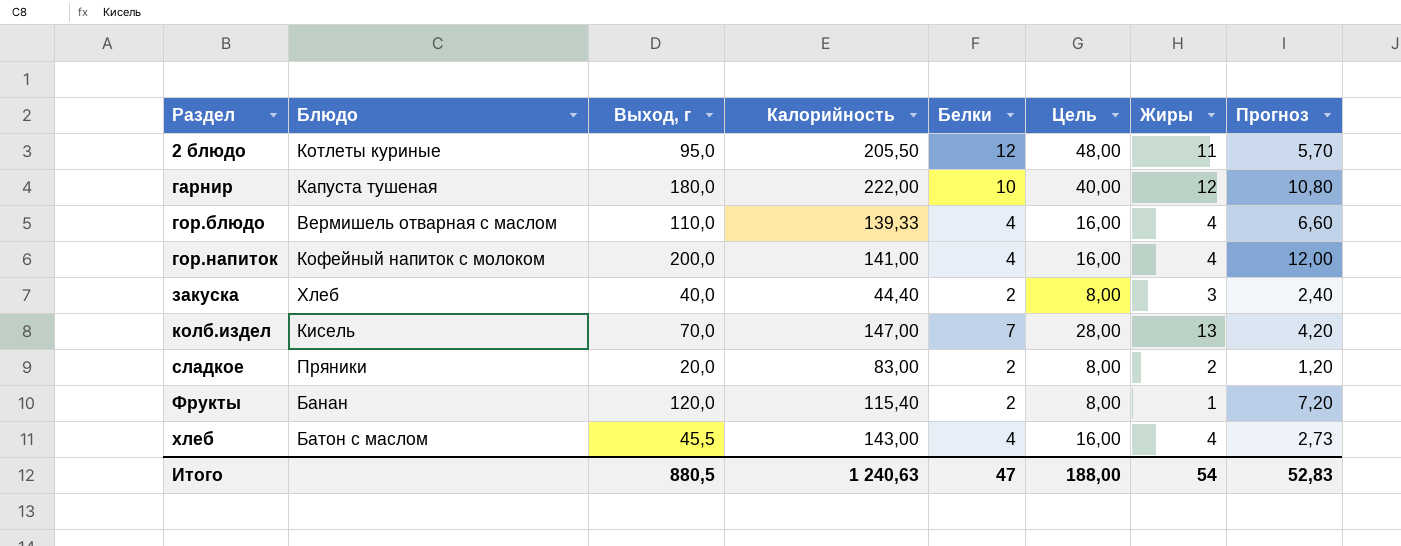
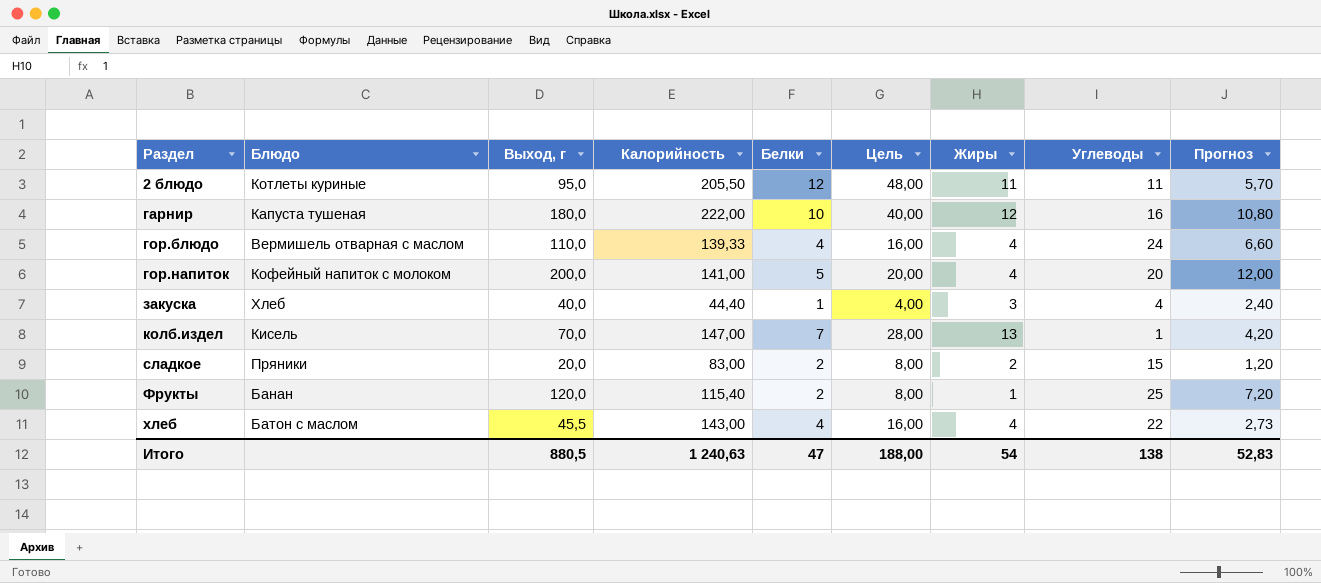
column Углеводы | position: none -> 8
гор.напиток | Белки: 4 -> 5
гор.напиток | Цель: 16,00 -> 20,00
закуска | Белки: 2 -> 1
закуска | Цель: 8,00 -> 4,00

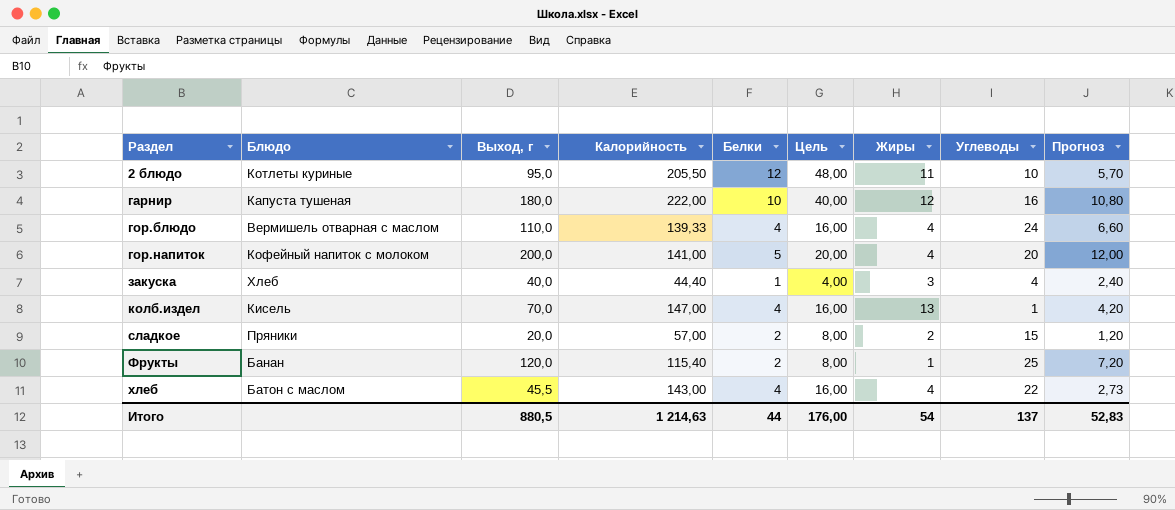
2 блюдо | Углеводы: 11 -> 10
колб.издел | Белки: 7 -> 4
колб.издел | Цель: 28,00 -> 16,00
сладкое | Калорийность: 83,00 -> 57,00
Итого | Калорийность: 1 240,63 -> 1 214,63
Итого | Белки: 47 -> 44
Итого | Цель: 188,00 -> 176,00
Итого | Углеводы: 138 -> 137

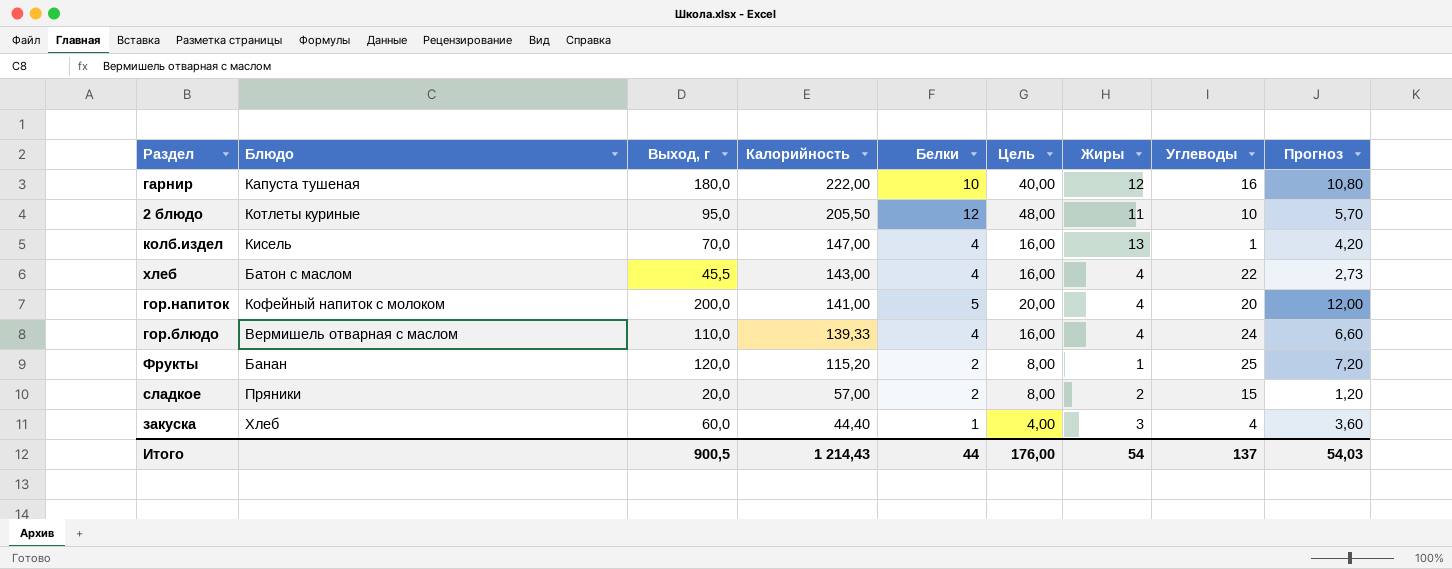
row order: Раздел ascending -> Калорийность descending
Фрукты | Калорийность: 115,40 -> 115,20
закуска | Выход, г: 40,0 -> 60,0
закуска | Прогноз: 2,40 -> 3,60
Итого | Выход, г: 880,5 -> 900,5
Итого | Калорийность: 1 214,63 -> 1 214,43
Итого | Прогноз: 52,83 -> 54,03

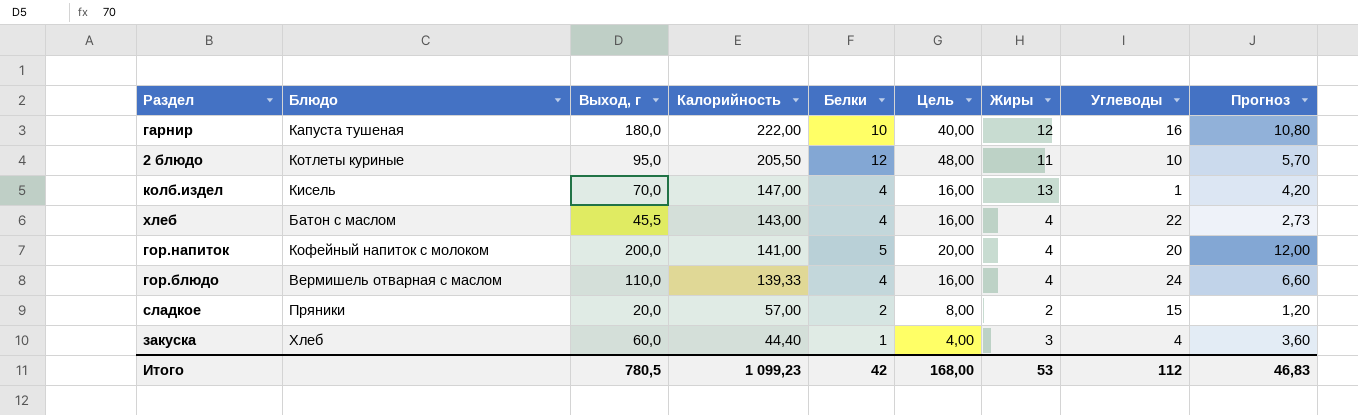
row Фрукты: Банан | 120,0 | 115,20 | 2 | 8,00 | 1 | 25 | 7,20 -> none
Итого | Выход, г: 900,5 -> 780,5
Итого | Калорийность: 1 214,43 -> 1 099,23
Итого | Белки: 44 -> 42
Итого | Цель: 176,00 -> 168,00
Итого | Жиры: 54 -> 53
Итого | Углеводы: 137 -> 112
Итого | Прогноз: 54,03 -> 46,83

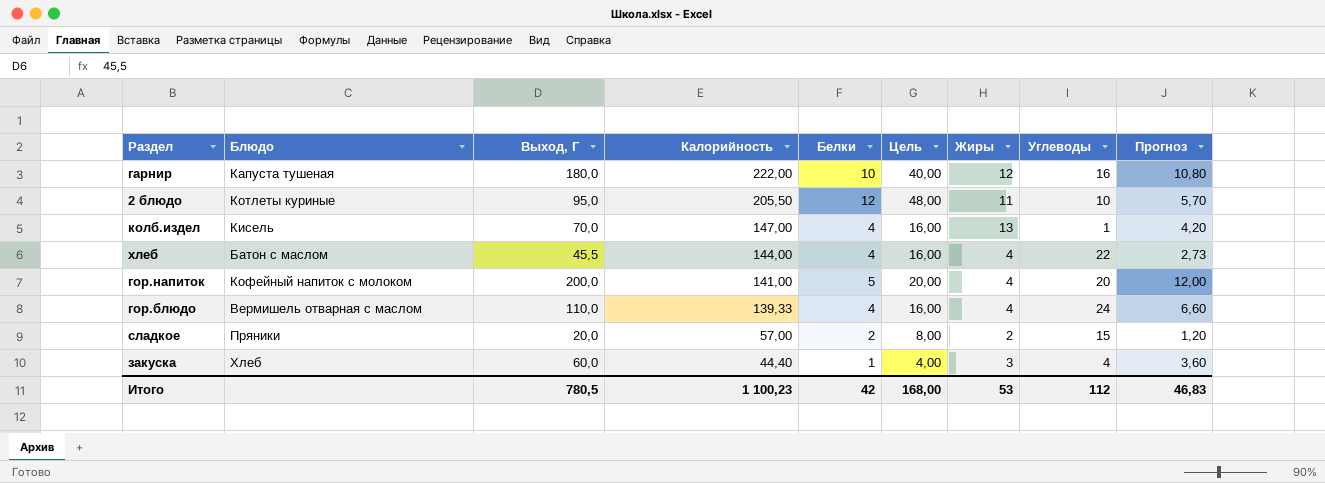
column name: Выход, г -> Выход, Г
хлеб | Калорийность: 143,00 -> 144,00
Итого | Калорийность: 1 099,23 -> 1 100,23

